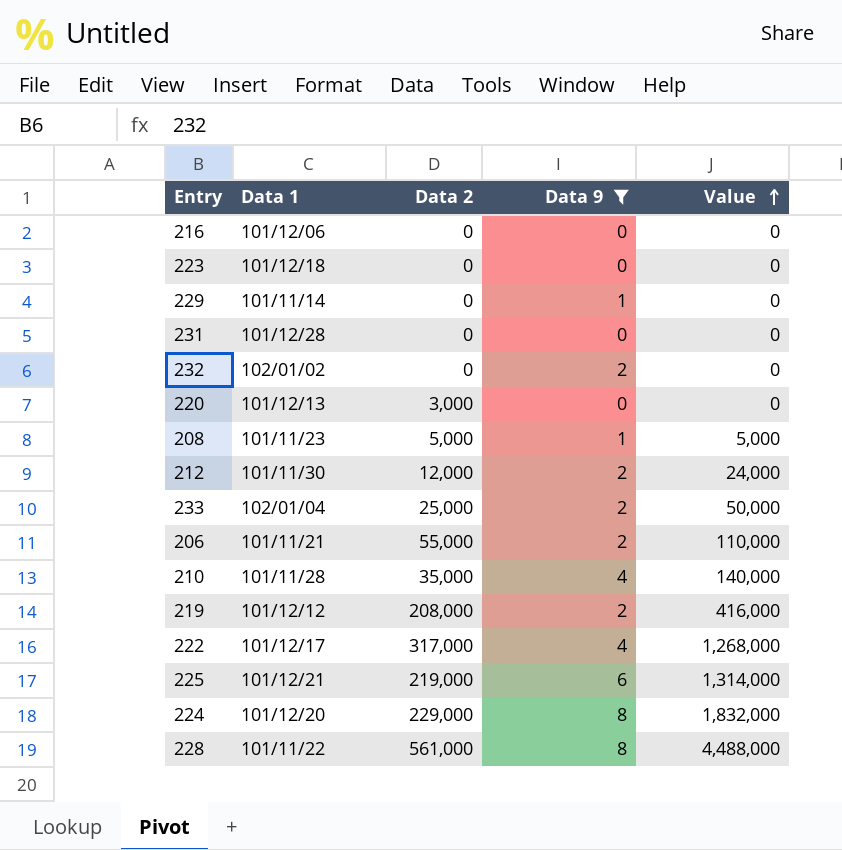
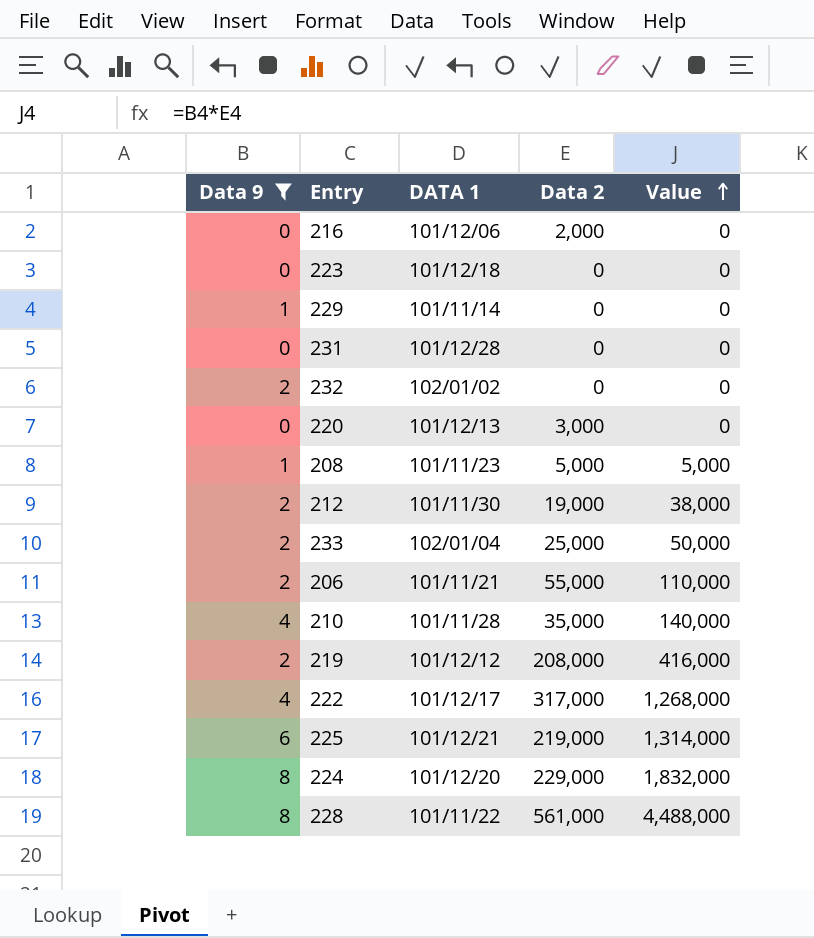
column Data 9 | position: 4 -> 1
column name: Data 1 -> DATA 1
216 | Data 2: 0 -> 2,000
212 | Data 2: 12,000 -> 19,000
212 | Value: 24,000 -> 38,000

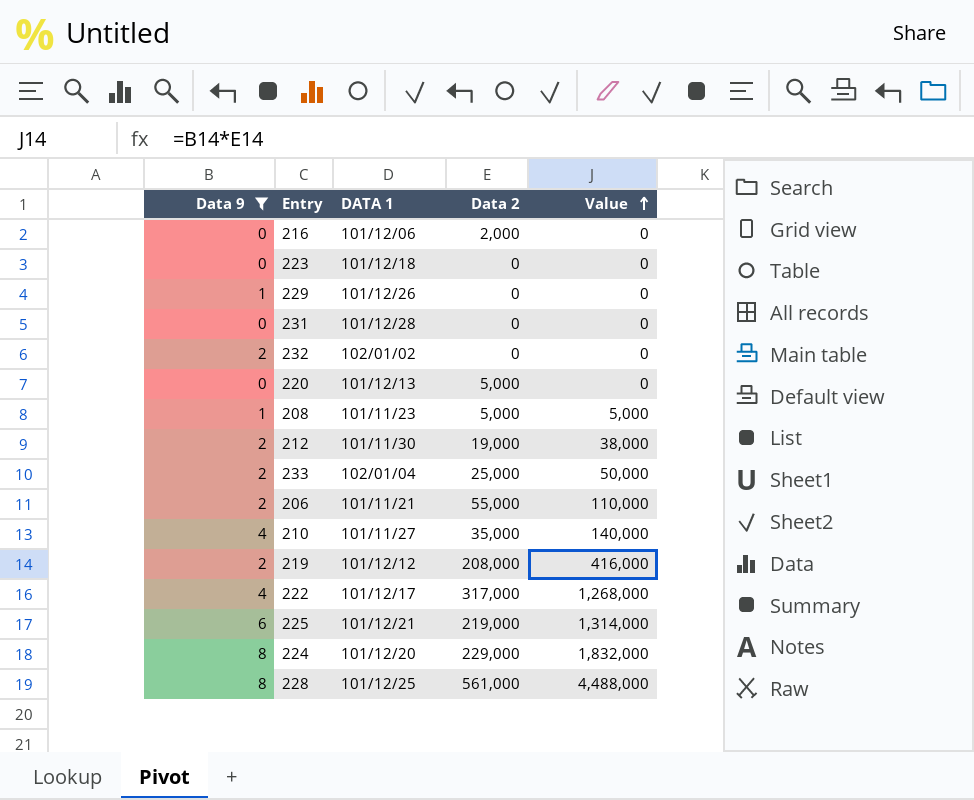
229 | DATA 1: 101/11/14 -> 101/12/26
220 | Data 2: 3,000 -> 5,000
210 | DATA 1: 101/11/28 -> 101/11/27
228 | DATA 1: 101/11/22 -> 101/12/25

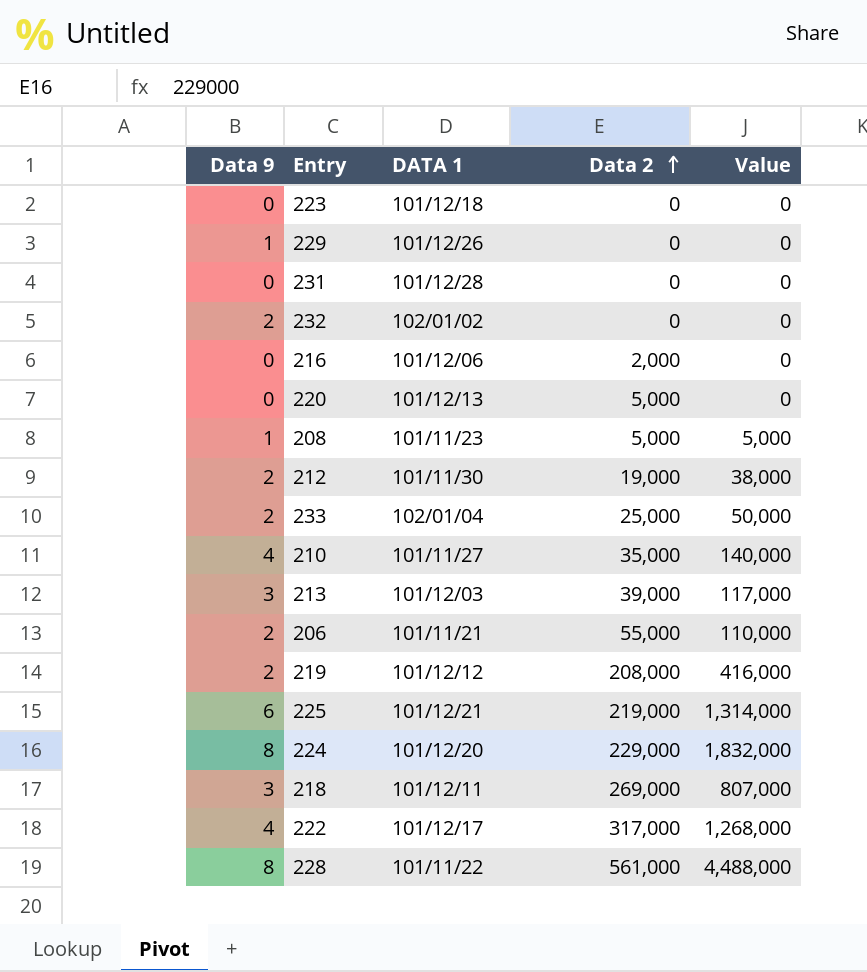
filter: Data 9 != 3 -> none
row order: Value ascending -> Data 2 ascending
228 | DATA 1: 101/12/25 -> 101/11/22

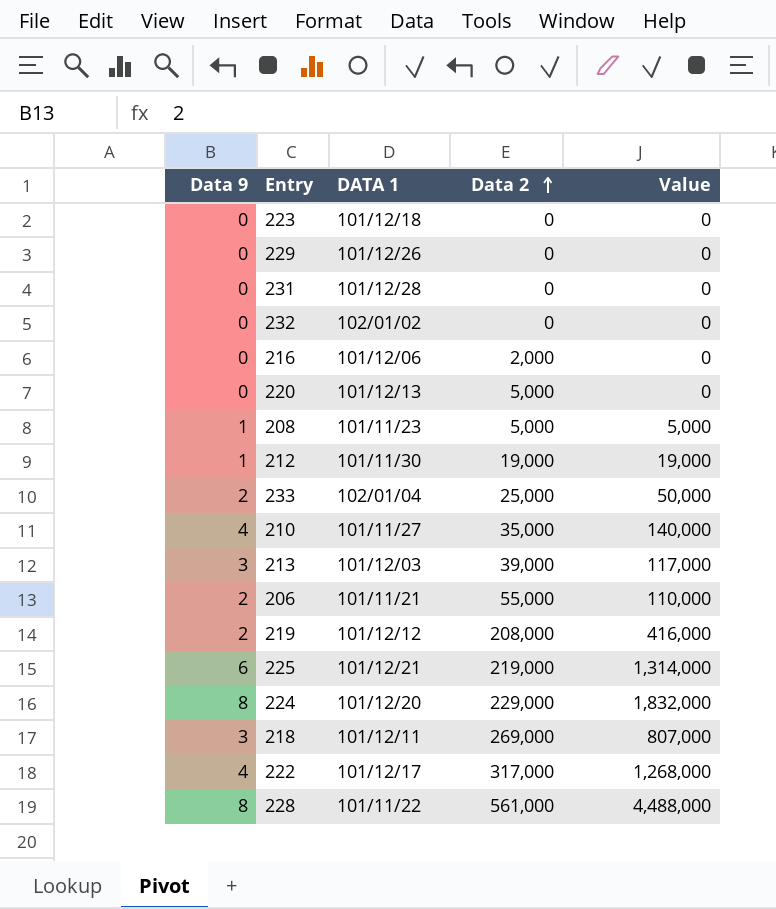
229 | Data 9: 1 -> 0
232 | Data 9: 2 -> 0
212 | Data 9: 2 -> 1
212 | Value: 38,000 -> 19,000

